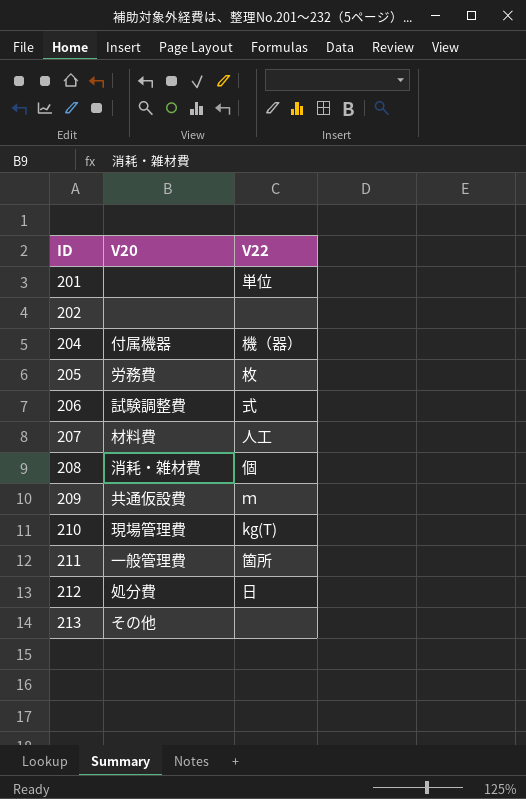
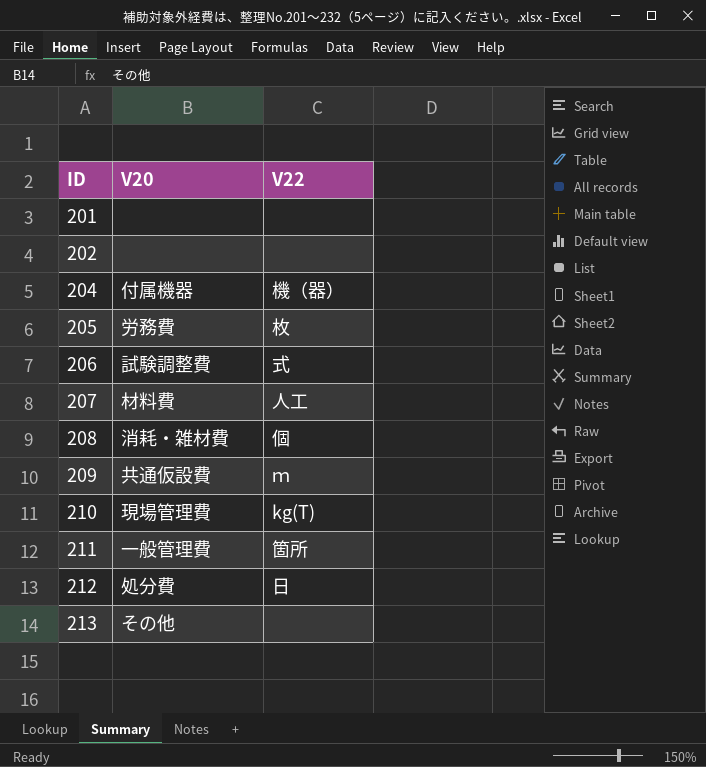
201 | V22: 単位 -> none

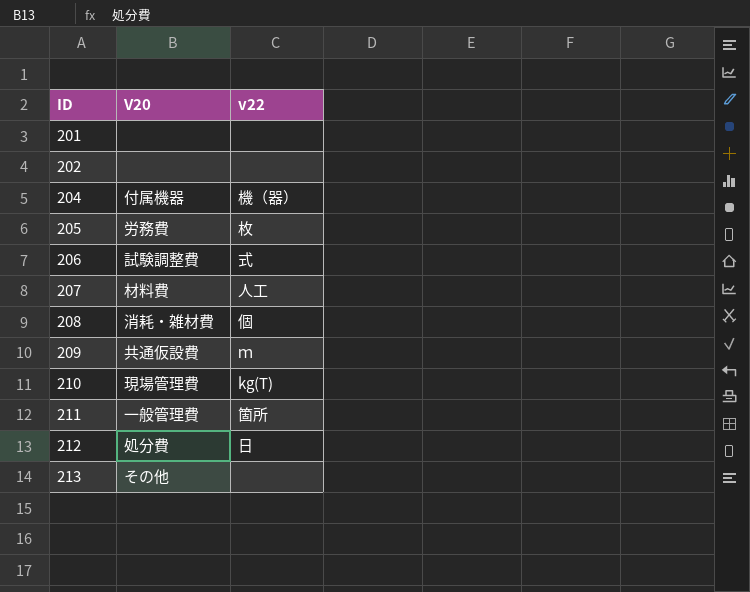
column name: V22 -> v22

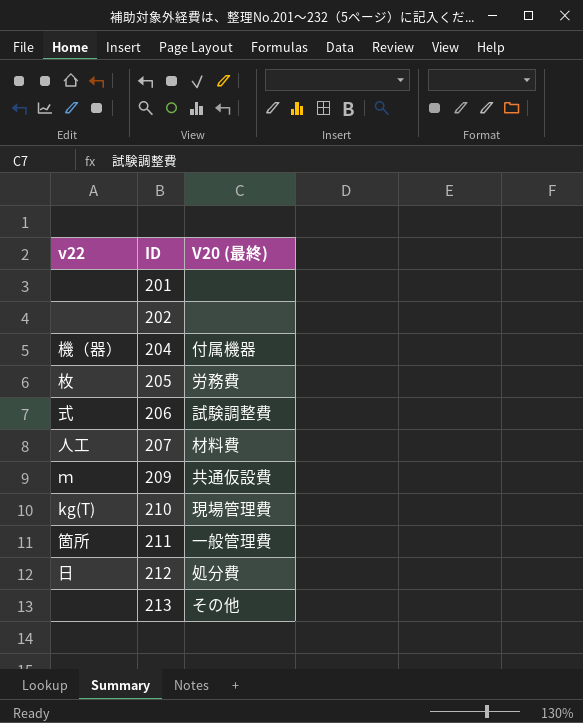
column v22 | position: 3 -> 1
column name: V20 -> V20 (最終)
row 208: 消耗・雑材費 | 個 -> none

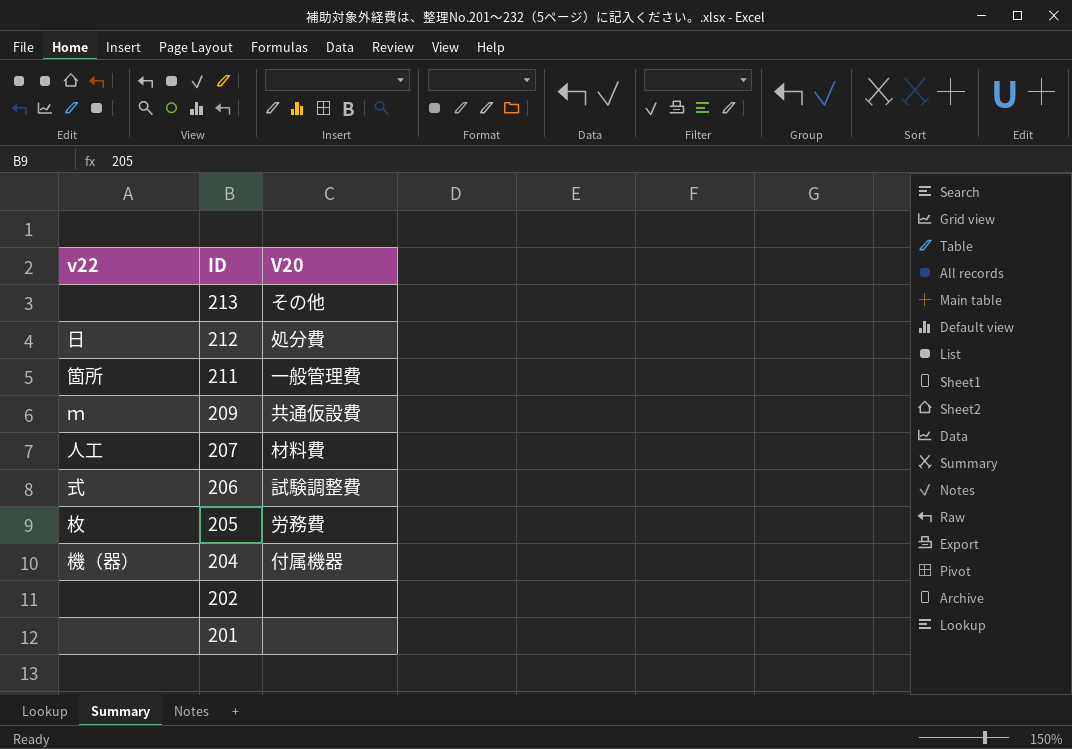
row order: ID ascending -> ID descending
column name: V20 (最終) -> V20
row 210: kg(T) | 現場管理費 -> none

